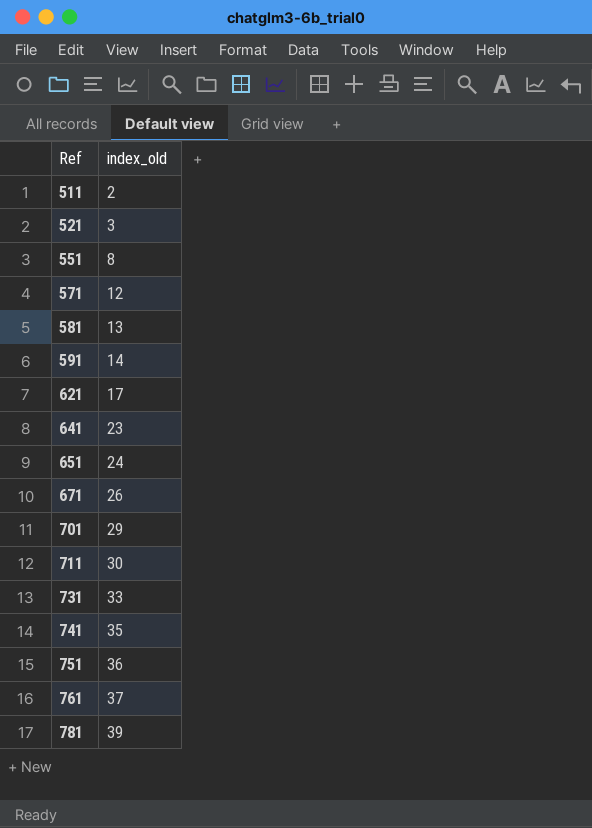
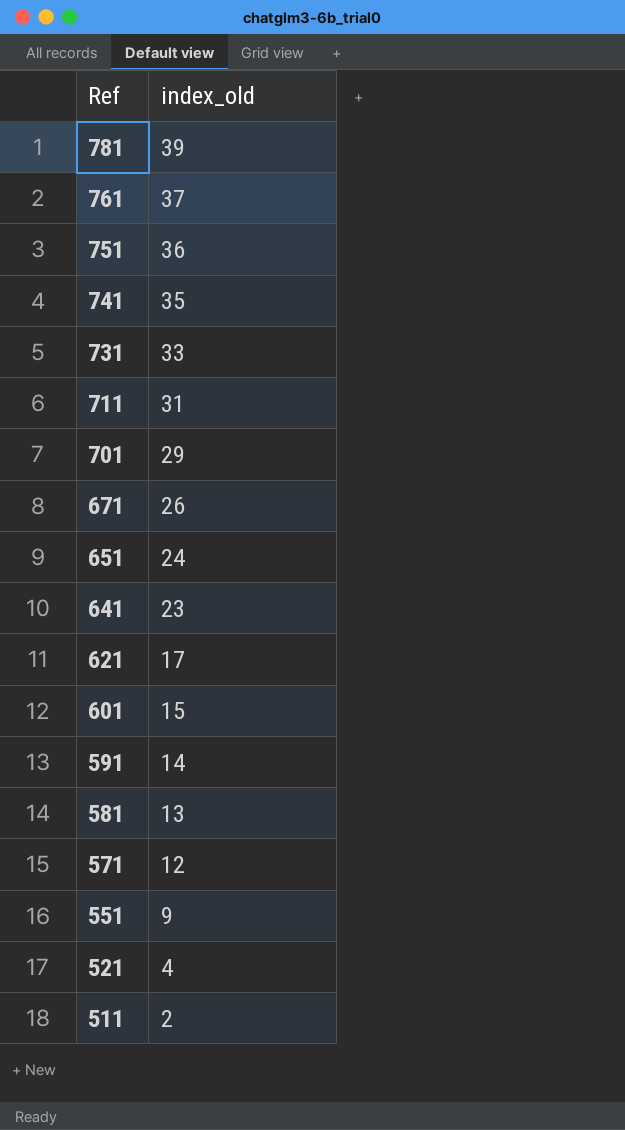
row order: Ref ascending -> Ref descending
711 | index_old: 30 -> 31
row 601: none -> 15
551 | index_old: 8 -> 9
521 | index_old: 3 -> 4

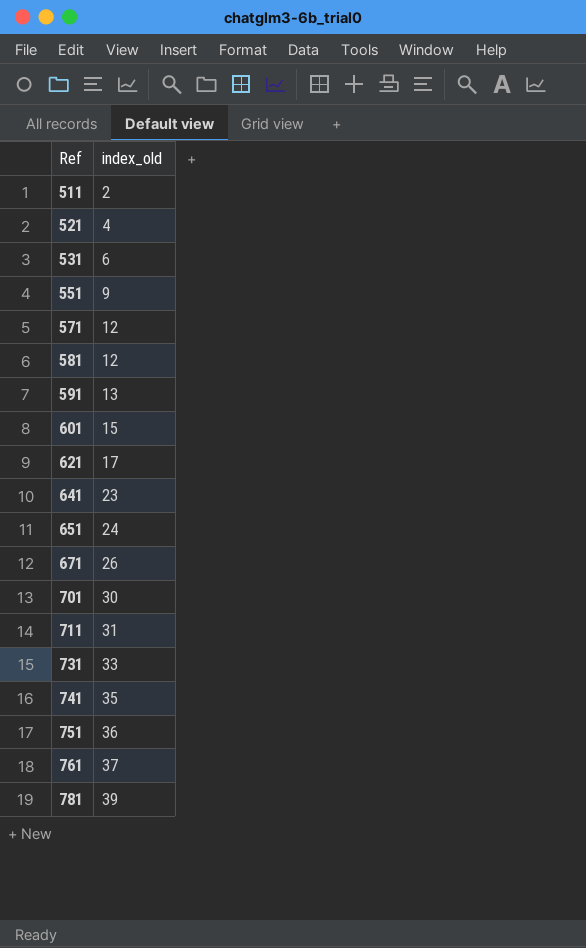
row order: Ref descending -> Ref ascending
row 531: none -> 6
581 | index_old: 13 -> 12
591 | index_old: 14 -> 13
701 | index_old: 29 -> 30

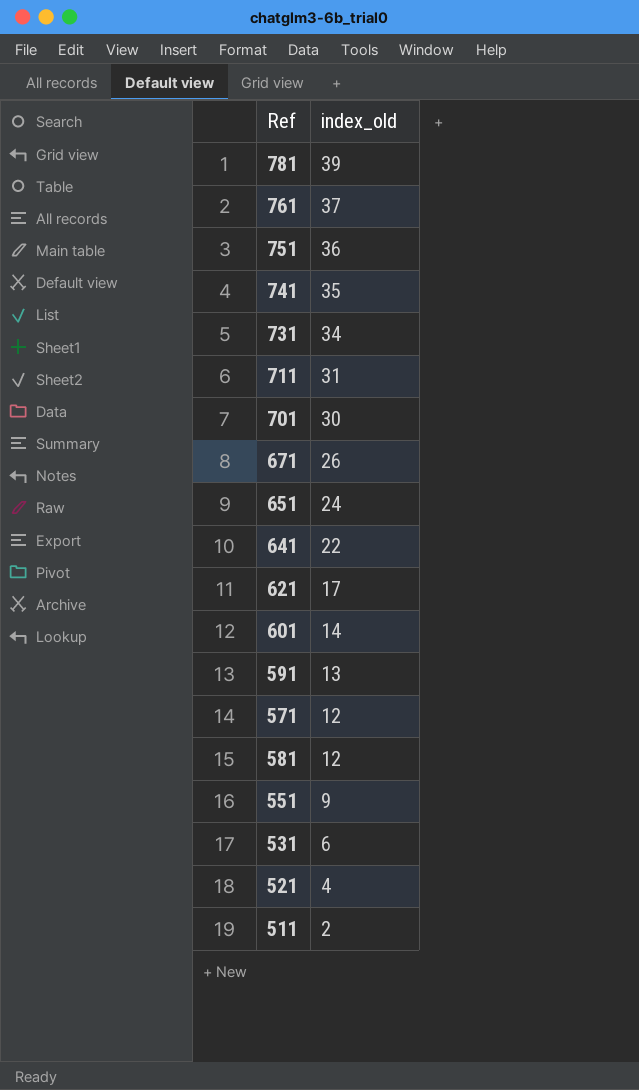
row order: Ref ascending -> index_old descending
731 | index_old: 33 -> 34
641 | index_old: 23 -> 22
601 | index_old: 15 -> 14

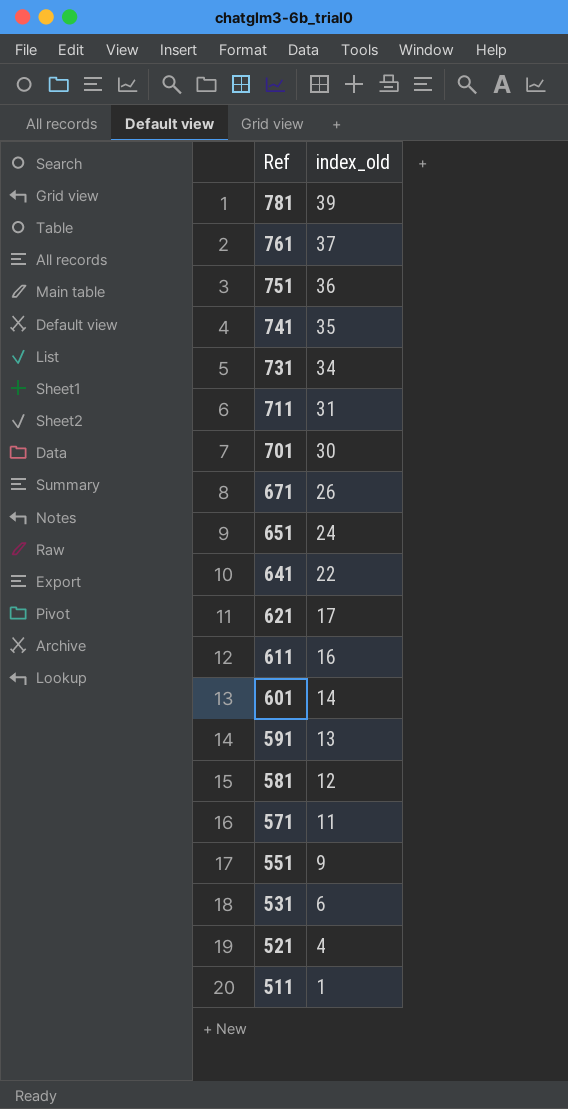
row order: index_old descending -> Ref descending
row 611: none -> 16
571 | index_old: 12 -> 11
511 | index_old: 2 -> 1

